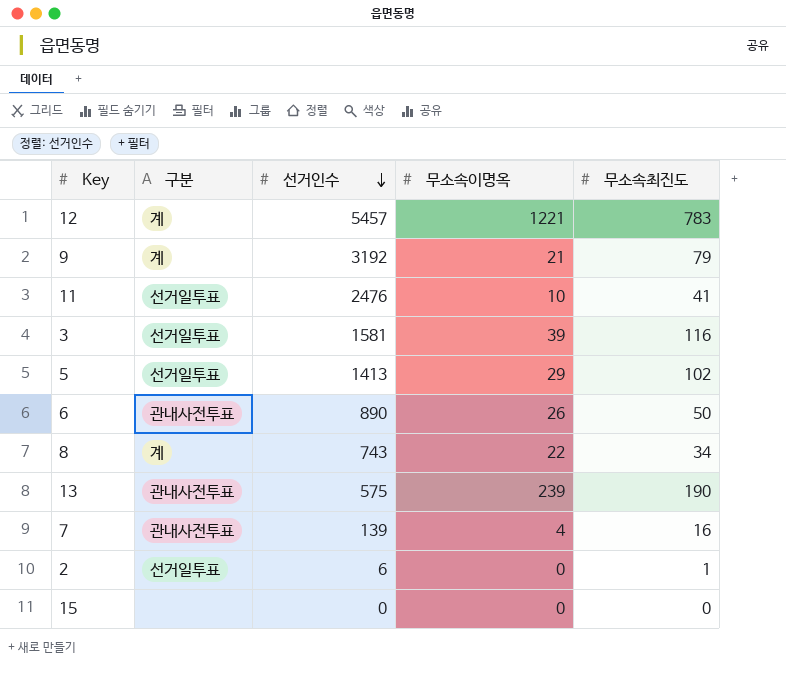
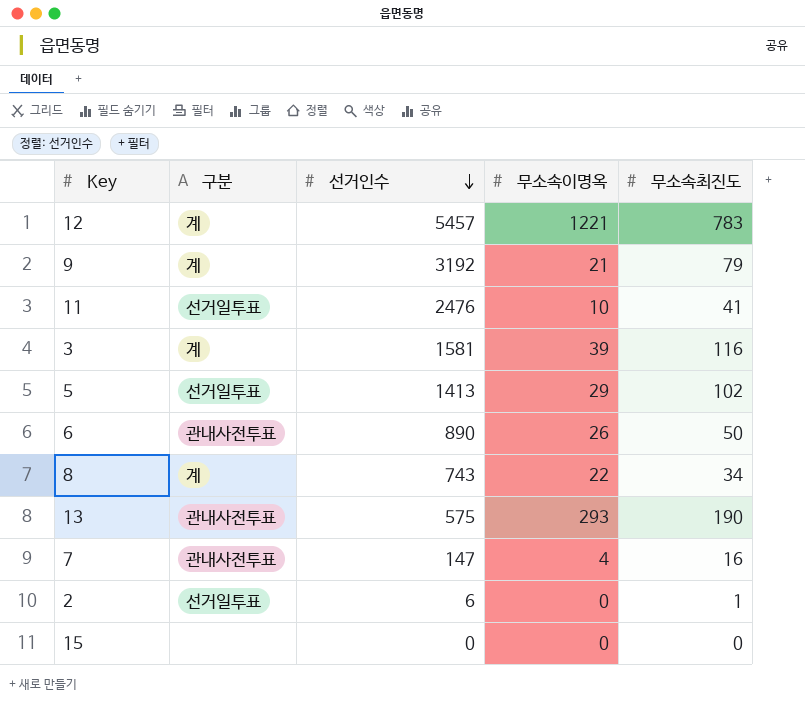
3 | 구분: 선거일투표 -> 계
13 | 무소속이명옥: 239 -> 293
7 | 선거인수: 139 -> 147

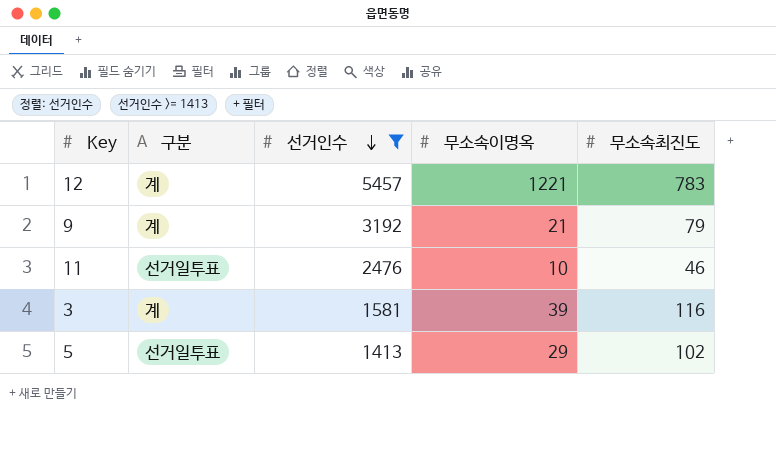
filter: none -> 선거인수 >= 1413
11 | 무소속최진도: 41 -> 46

